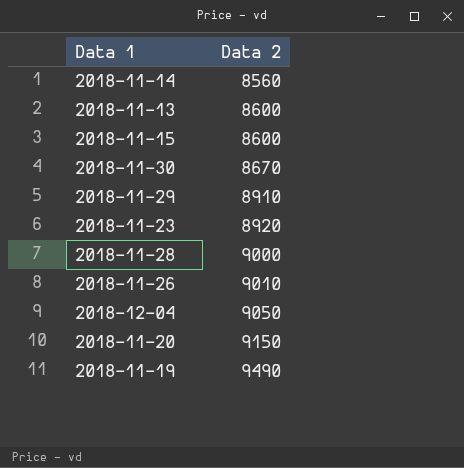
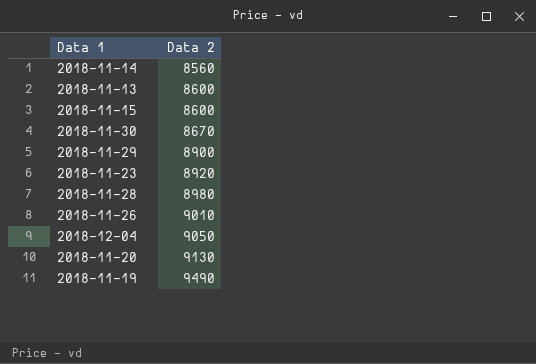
2018-11-29 | Data 2: 8910 -> 8900
2018-11-28 | Data 2: 9000 -> 8980
2018-11-20 | Data 2: 9150 -> 9130

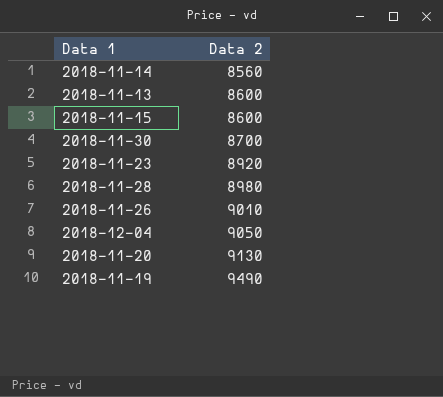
row 2018-11-29: 8900 -> none
2018-11-30 | Data 2: 8670 -> 8700

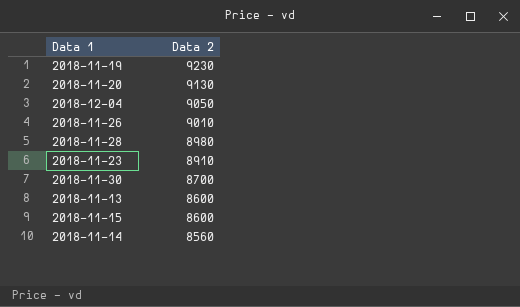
row order: Data 2 ascending -> Data 2 descending
2018-11-19 | Data 2: 9490 -> 9230
2018-11-23 | Data 2: 8920 -> 8910

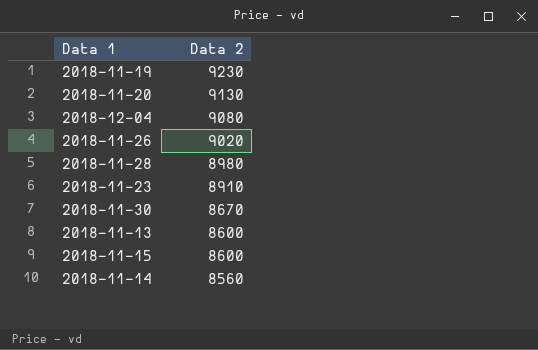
2018-12-04 | Data 2: 9050 -> 9080
2018-11-26 | Data 2: 9010 -> 9020
2018-11-30 | Data 2: 8700 -> 8670

